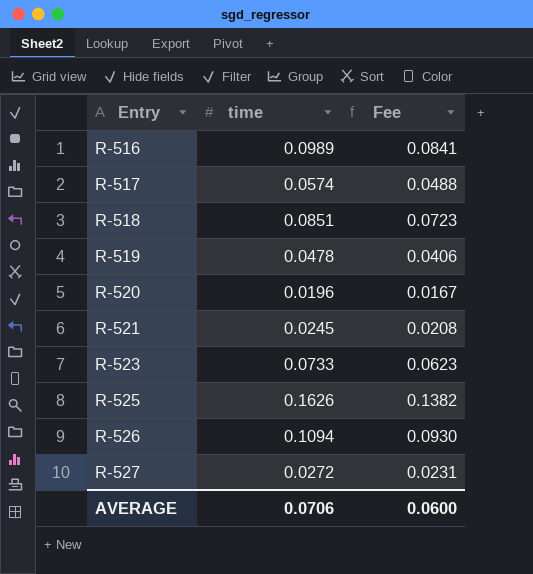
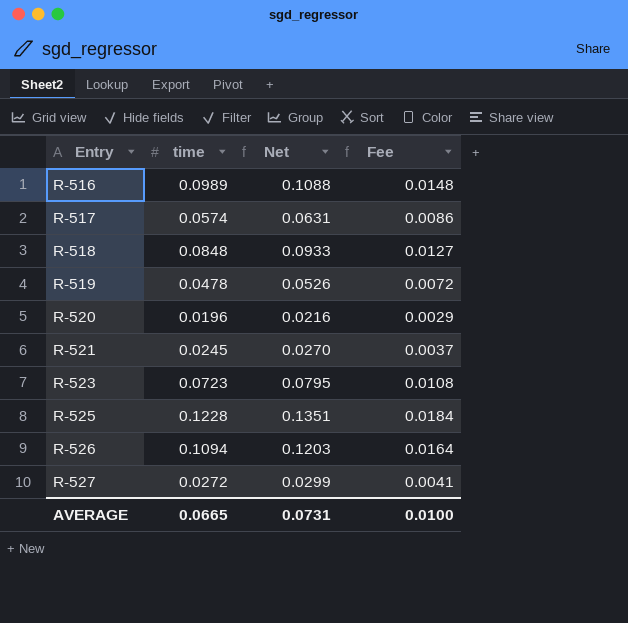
column Net | formula: none -> [time] * 1.1
column Fee | formula: [time] * 0.85 -> [time] * 0.15
R-518 | time: 0.0851 -> 0.0848
R-523 | time: 0.0733 -> 0.0723
R-525 | time: 0.1626 -> 0.1228
AVERAGE | time: 0.0706 -> 0.0665
AVERAGE | Fee: 0.0600 -> 0.0100

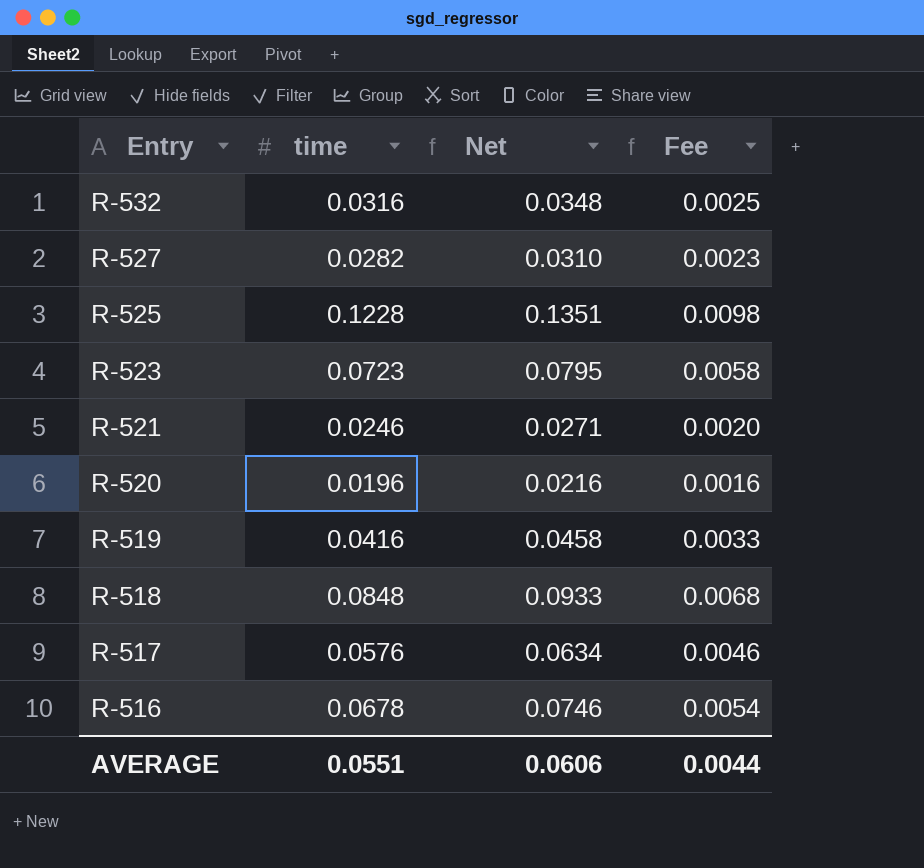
row order: Entry ascending -> Entry descending
column Fee | formula: [time] * 0.15 -> [time] * 0.08
row R-526: 0.1094 | 0.1203 | 0.0164 -> none
row R-532: none -> 0.0316 | 0.0348 | 0.0025
R-527 | time: 0.0272 -> 0.0282
R-527 | Net: 0.0299 -> 0.0310
R-521 | time: 0.0245 -> 0.0246
R-521 | Net: 0.0270 -> 0.0271
R-519 | time: 0.0478 -> 0.0416
R-519 | Net: 0.0526 -> 0.0458
R-517 | time: 0.0574 -> 0.0576
R-517 | Net: 0.0631 -> 0.0634
R-516 | time: 0.0989 -> 0.0678
R-516 | Net: 0.1088 -> 0.0746
AVERAGE | time: 0.0665 -> 0.0551
AVERAGE | Net: 0.0731 -> 0.0606
AVERAGE | Fee: 0.0100 -> 0.0044

